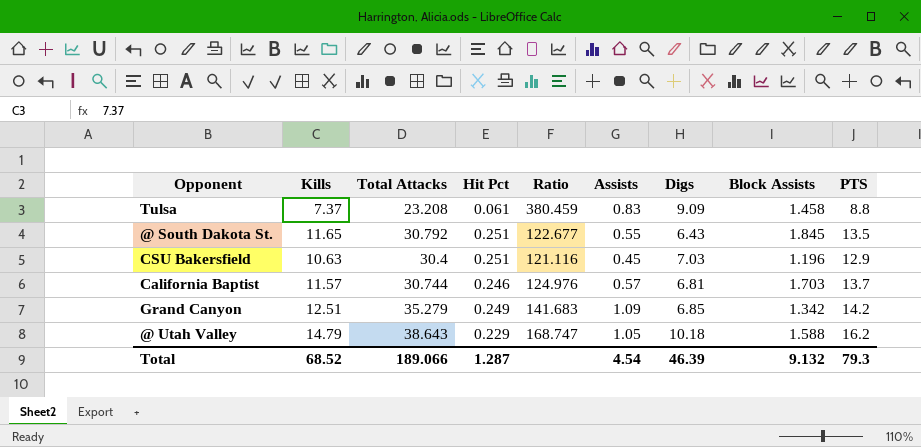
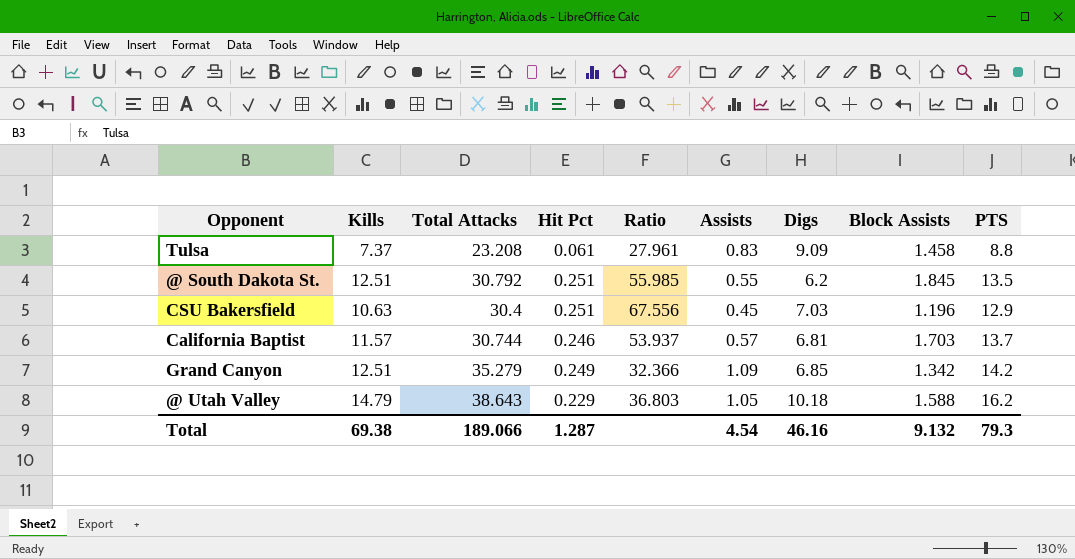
column Ratio | formula: [Total Attacks] / [Hit Pct] -> [Total Attacks] / [Assists]
@ South Dakota St. | Kills: 11.65 -> 12.51
@ South Dakota St. | Digs: 6.43 -> 6.2
Total | Kills: 68.52 -> 69.38
Total | Digs: 46.39 -> 46.16

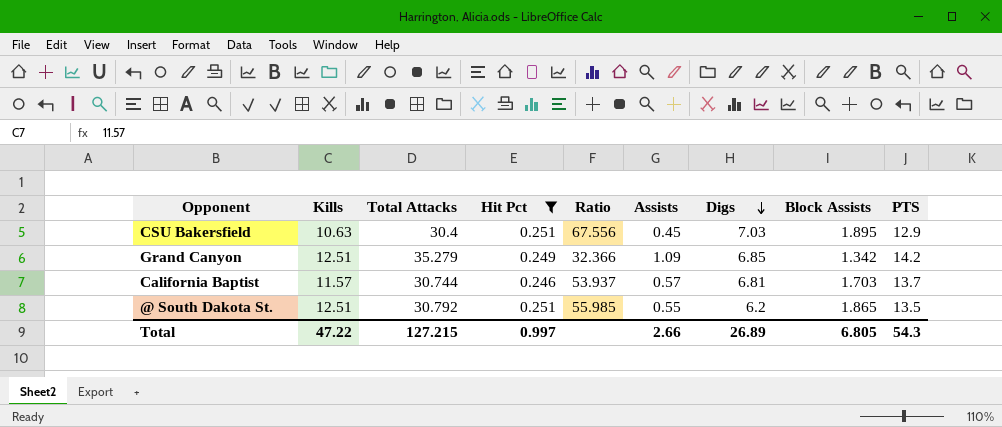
filter: none -> Hit Pct >= 0.246
row order: none -> Digs descending
CSU Bakersfield | Block Assists: 1.196 -> 1.895
@ South Dakota St. | Block Assists: 1.845 -> 1.865
Total | Kills: 69.38 -> 47.22
Total | Total Attacks: 189.066 -> 127.215
Total | Hit Pct: 1.287 -> 0.997
Total | Assists: 4.54 -> 2.66
Total | Digs: 46.16 -> 26.89
Total | Block Assists: 9.132 -> 6.805
Total | PTS: 79.3 -> 54.3

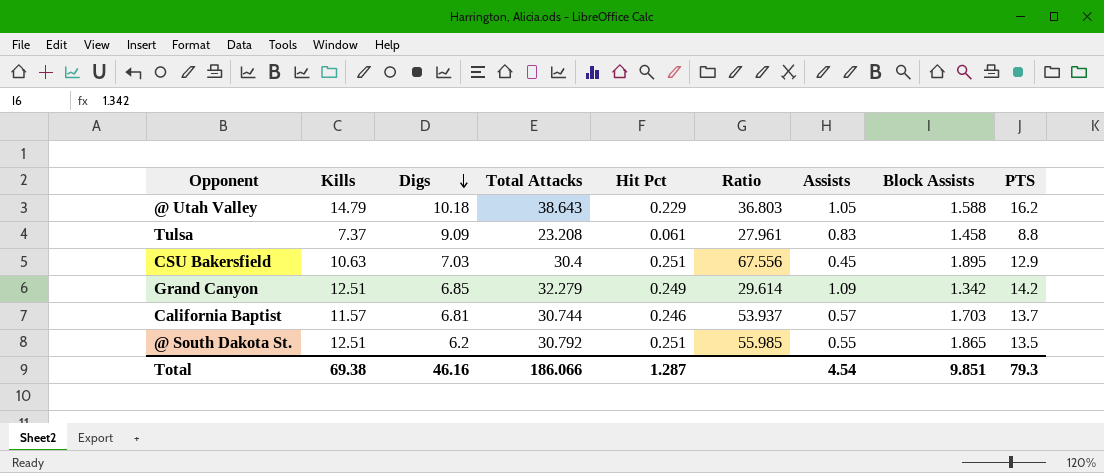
filter: Hit Pct >= 0.246 -> none
column Digs | position: 7 -> 3
Grand Canyon | Total Attacks: 35.279 -> 32.279
Grand Canyon | Ratio: 32.366 -> 29.614
Total | Kills: 47.22 -> 69.38
Total | Digs: 26.89 -> 46.16
Total | Total Attacks: 127.215 -> 186.066
Total | Hit Pct: 0.997 -> 1.287
Total | Assists: 2.66 -> 4.54
Total | Block Assists: 6.805 -> 9.851
Total | PTS: 54.3 -> 79.3

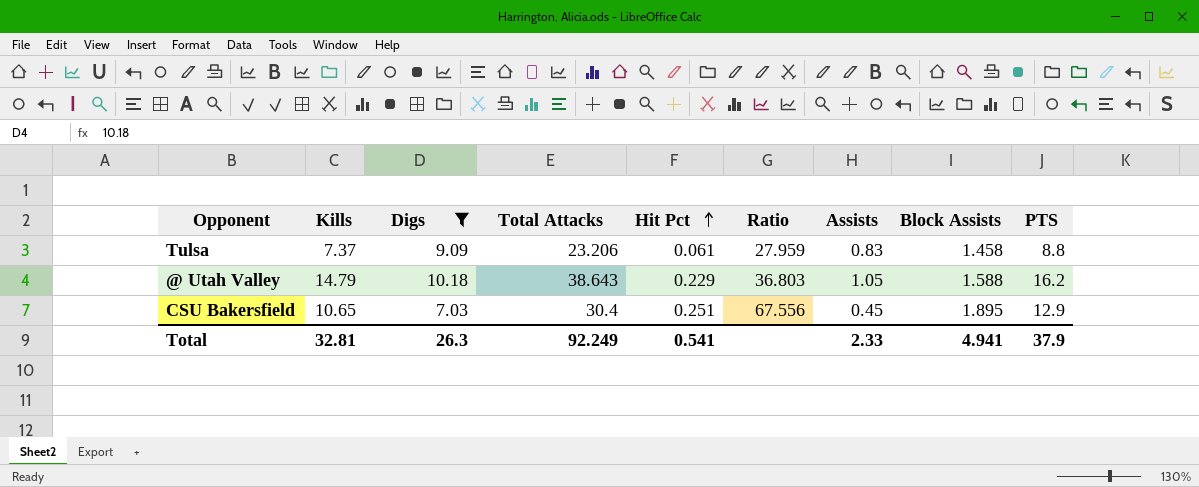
filter: none -> Digs >= 7.03
row order: Digs descending -> Hit Pct ascending
Tulsa | Total Attacks: 23.208 -> 23.206
Tulsa | Ratio: 27.961 -> 27.959
CSU Bakersfield | Kills: 10.63 -> 10.65
Total | Kills: 69.38 -> 32.81
Total | Digs: 46.16 -> 26.3
Total | Total Attacks: 186.066 -> 92.249
Total | Hit Pct: 1.287 -> 0.541
Total | Assists: 4.54 -> 2.33
Total | Block Assists: 9.851 -> 4.941
Total | PTS: 79.3 -> 37.9

